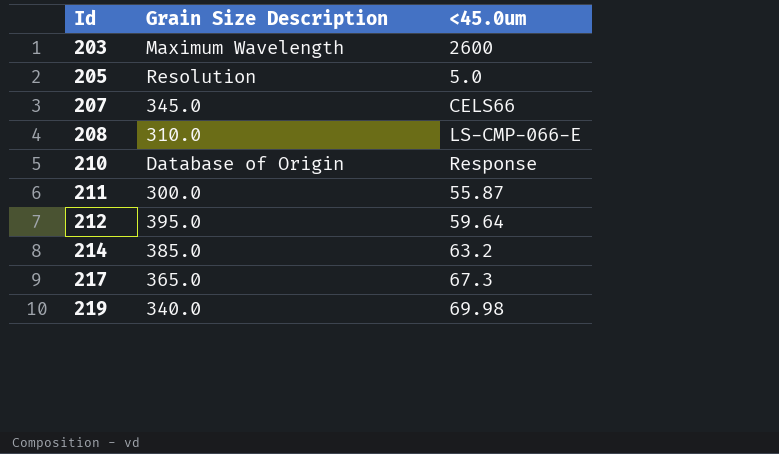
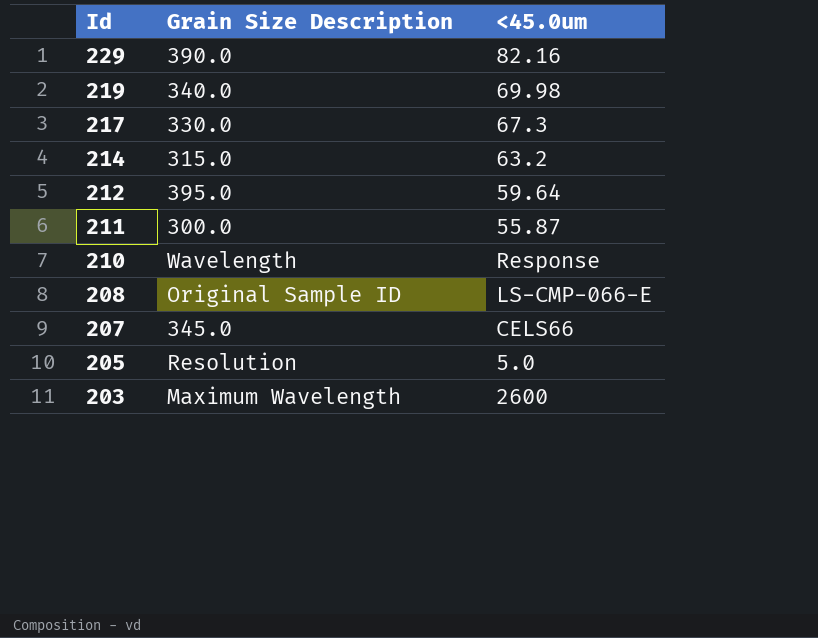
row order: Id ascending -> Id descending
row 229: none -> 390.0 | 82.16
217 | Grain Size Description: 365.0 -> 330.0
214 | Grain Size Description: 385.0 -> 315.0
210 | Grain Size Description: Database of Origin -> Wavelength
208 | Grain Size Description: 310.0 -> Original Sample ID

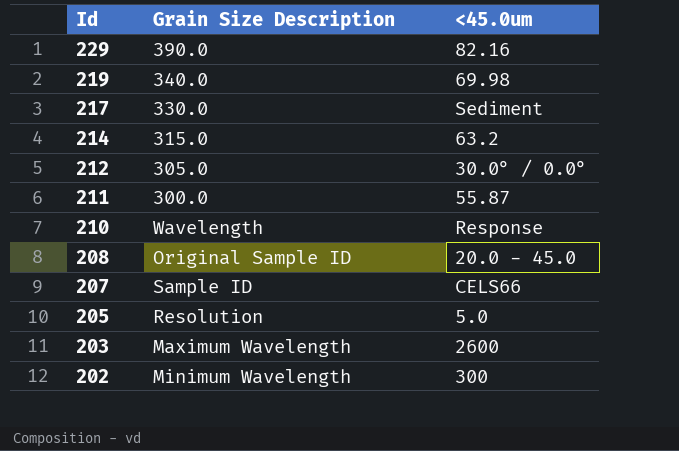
217 | <45.0um: 67.3 -> Sediment
212 | Grain Size Description: 395.0 -> 305.0
212 | <45.0um: 59.64 -> 30.0° / 0.0°
208 | <45.0um: LS-CMP-066-E -> 20.0 - 45.0
207 | Grain Size Description: 345.0 -> Sample ID
row 202: none -> Minimum Wavelength | 300

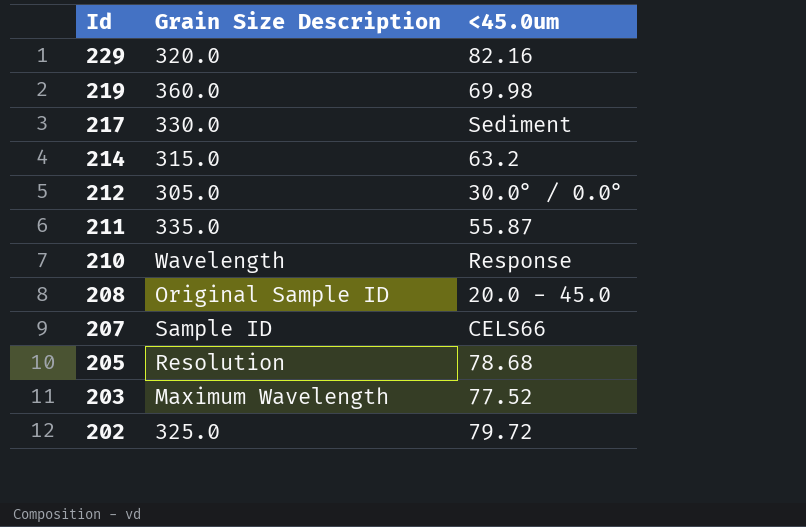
229 | Grain Size Description: 390.0 -> 320.0
219 | Grain Size Description: 340.0 -> 360.0
211 | Grain Size Description: 300.0 -> 335.0
205 | <45.0um: 5.0 -> 78.68
203 | <45.0um: 2600 -> 77.52
202 | Grain Size Description: Minimum Wavelength -> 325.0
202 | <45.0um: 300 -> 79.72

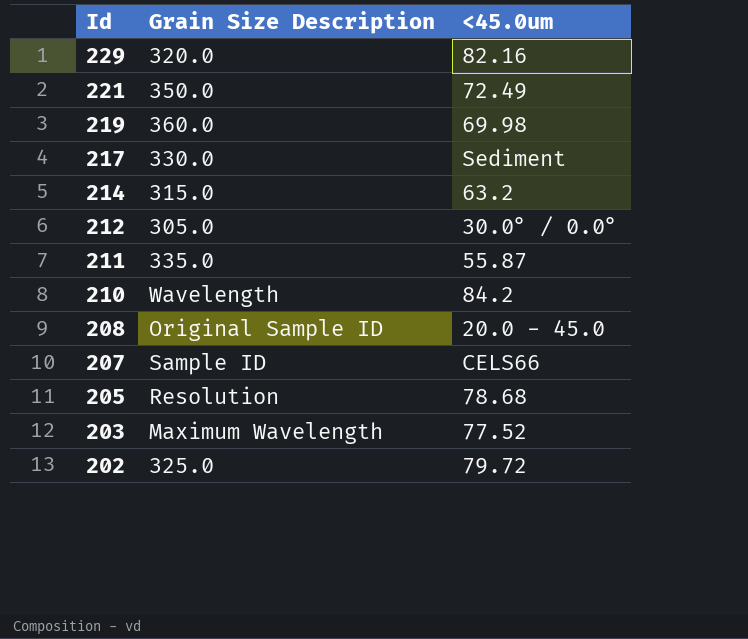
row 221: none -> 350.0 | 72.49
210 | <45.0um: Response -> 84.2

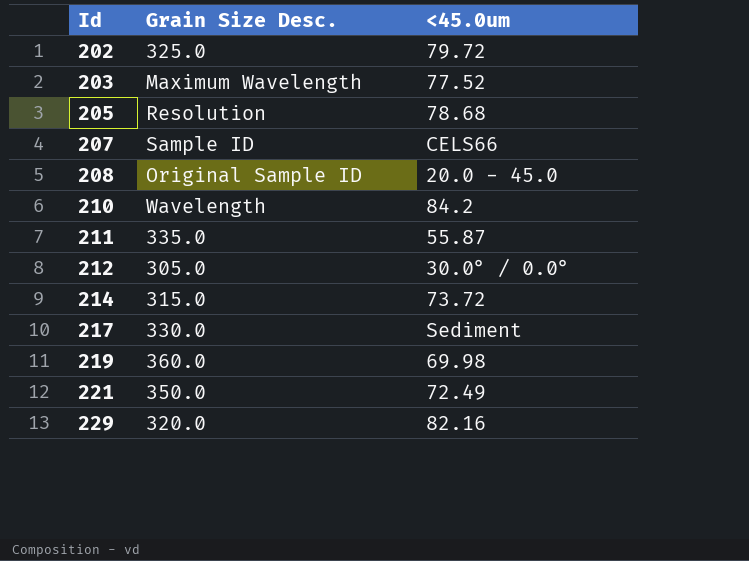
row order: Id descending -> Id ascending
column name: Grain Size Description -> Grain Size Desc.
214 | <45.0um: 63.2 -> 73.72

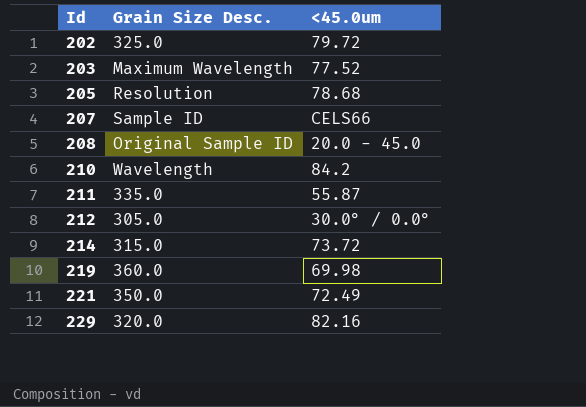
row 217: 330.0 | Sediment -> none

